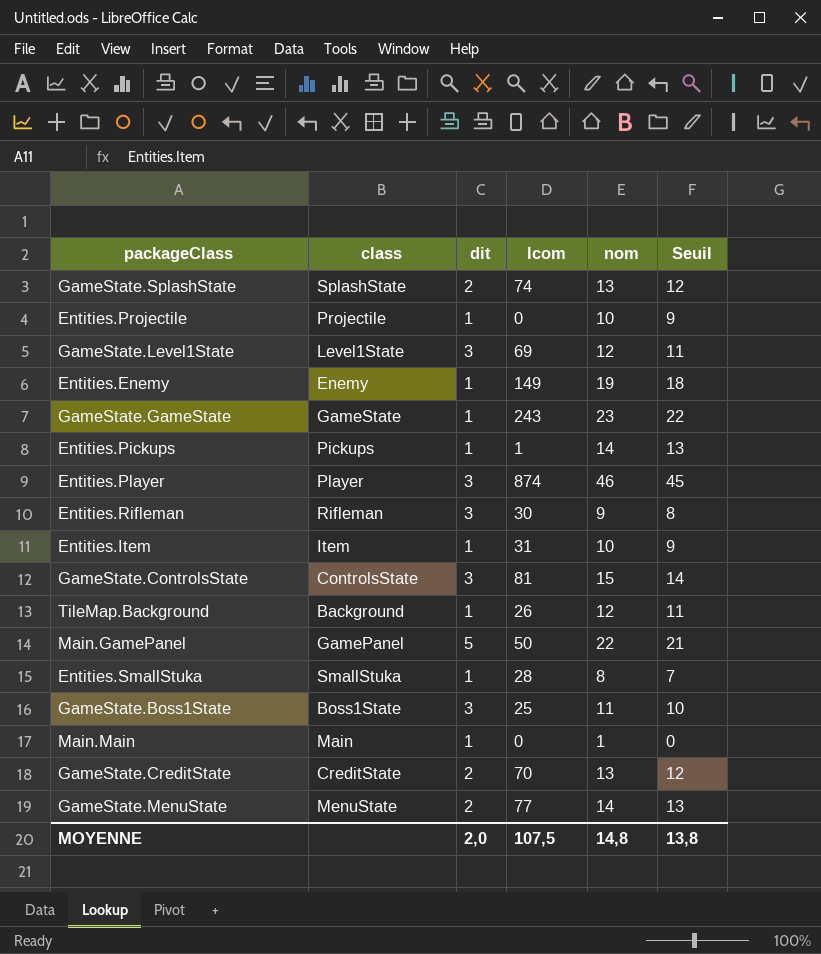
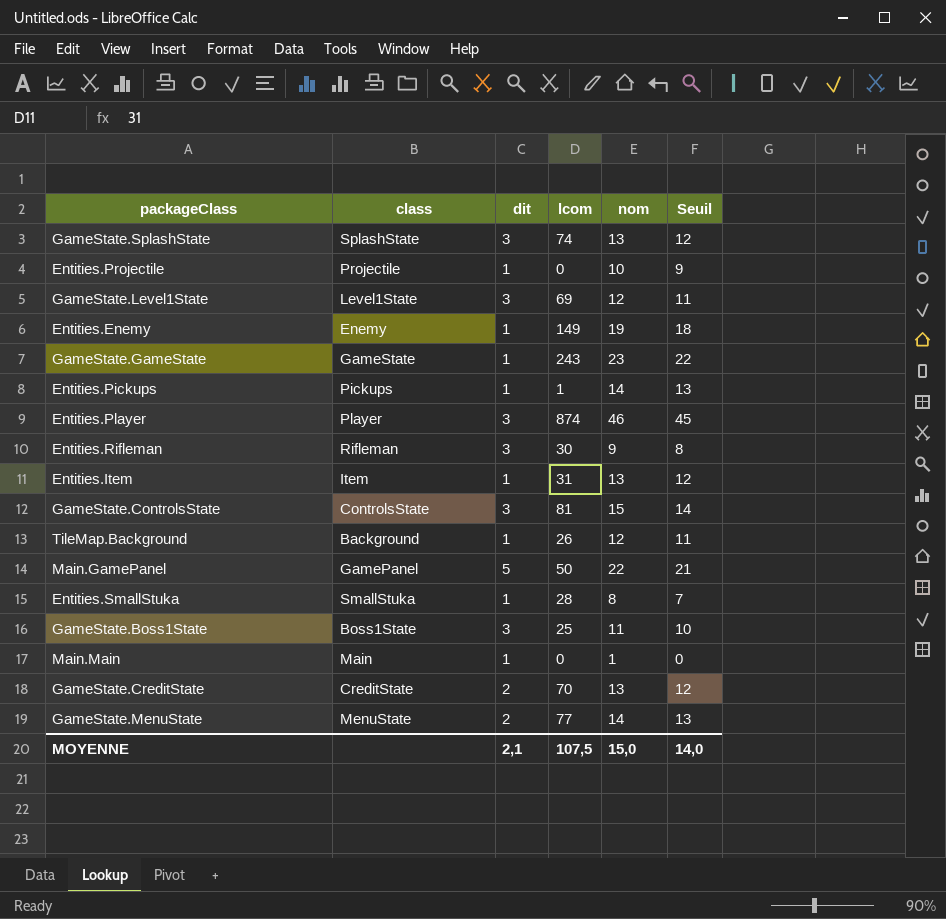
GameState.SplashState | dit: 2 -> 3
Entities.Item | nom: 10 -> 13
Entities.Item | Seuil: 9 -> 12
MOYENNE | dit: 2,0 -> 2,1
MOYENNE | nom: 14,8 -> 15,0
MOYENNE | Seuil: 13,8 -> 14,0

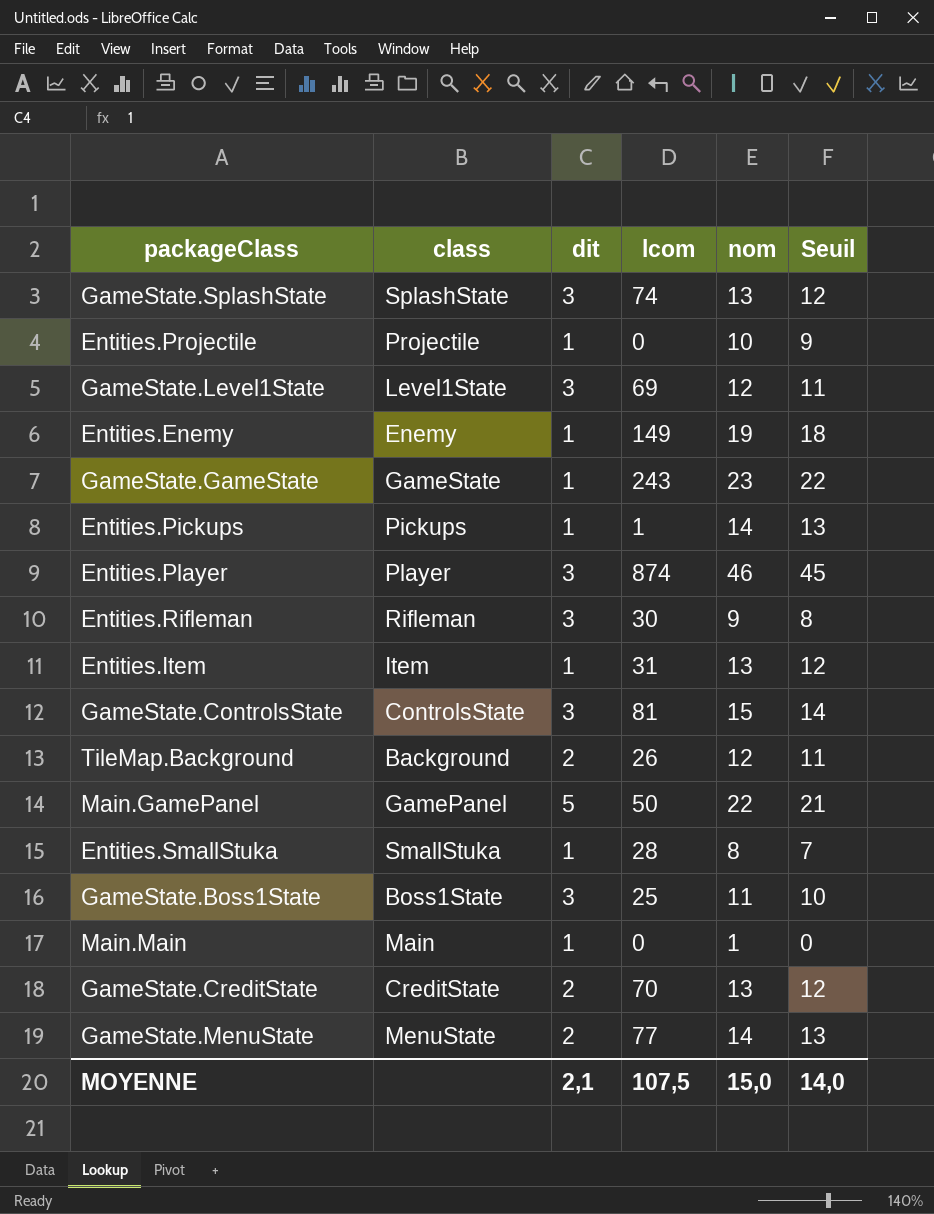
TileMap.Background | dit: 1 -> 2

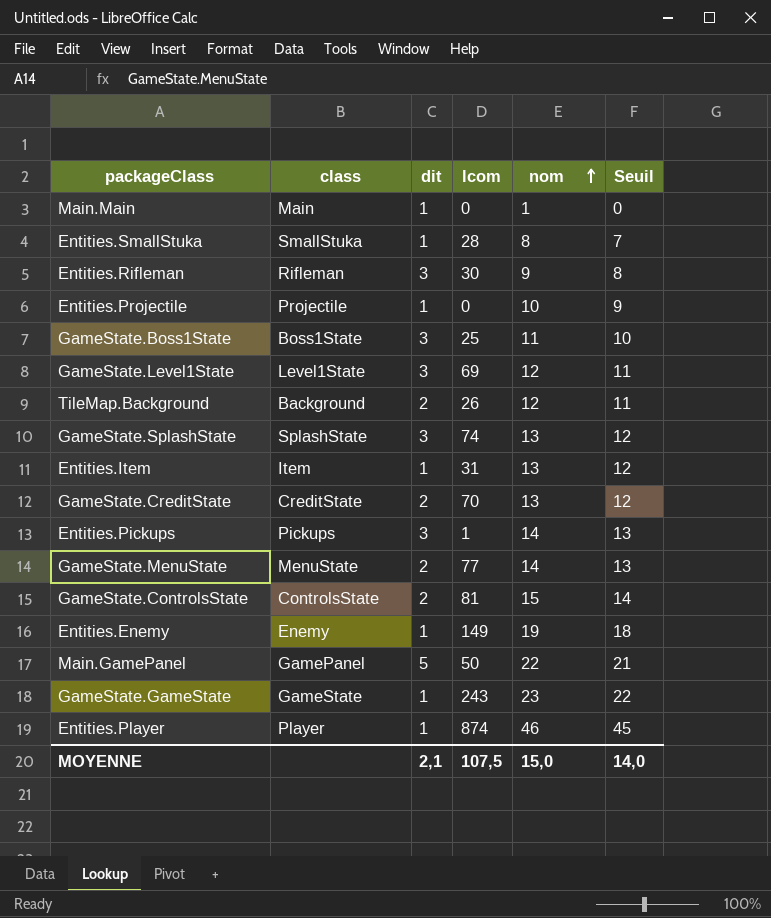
row order: none -> nom ascending
Entities.Pickups | dit: 1 -> 3
GameState.ControlsState | dit: 3 -> 2
Entities.Player | dit: 3 -> 1

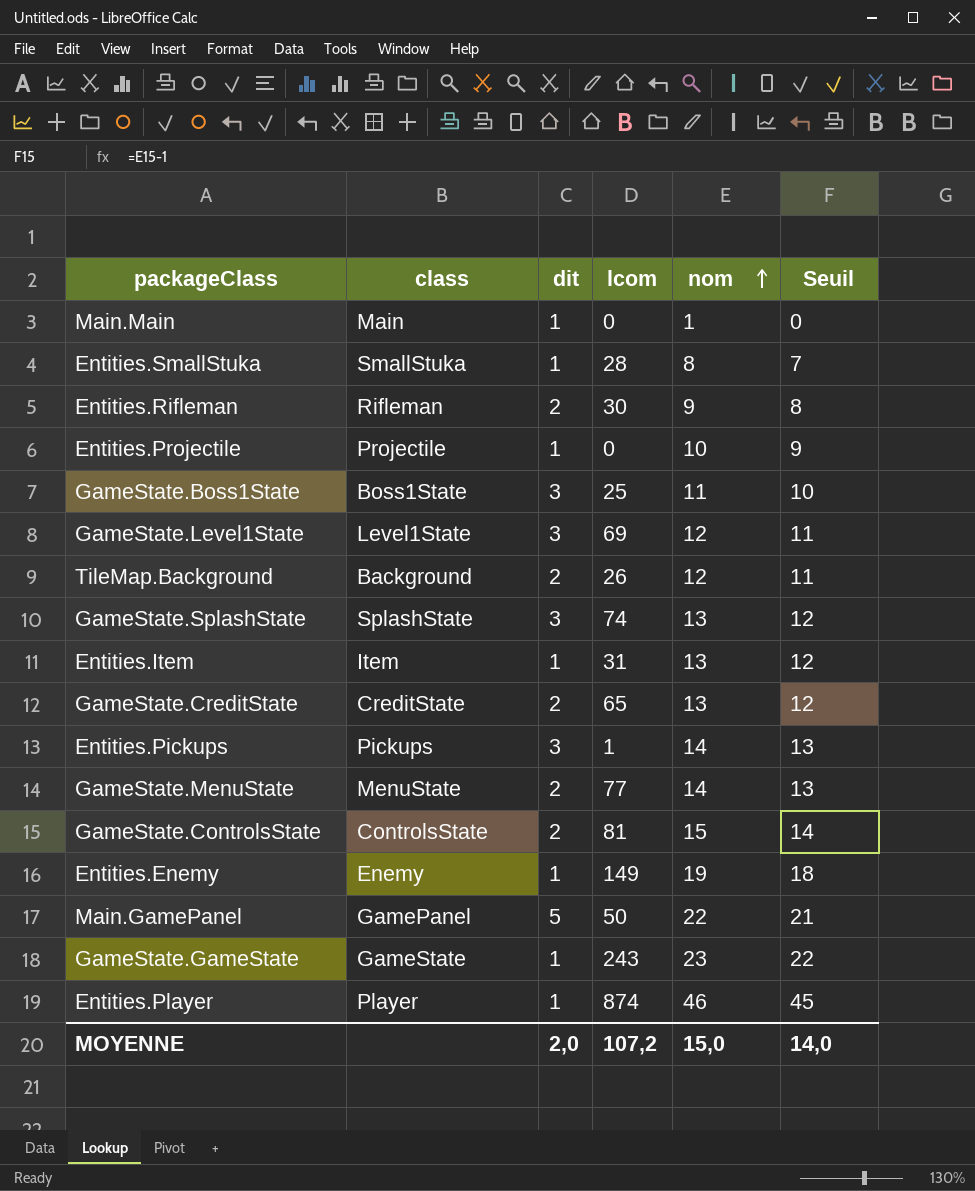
Entities.Rifleman | dit: 3 -> 2
GameState.CreditState | lcom: 70 -> 65
MOYENNE | dit: 2,1 -> 2,0
MOYENNE | lcom: 107,5 -> 107,2

